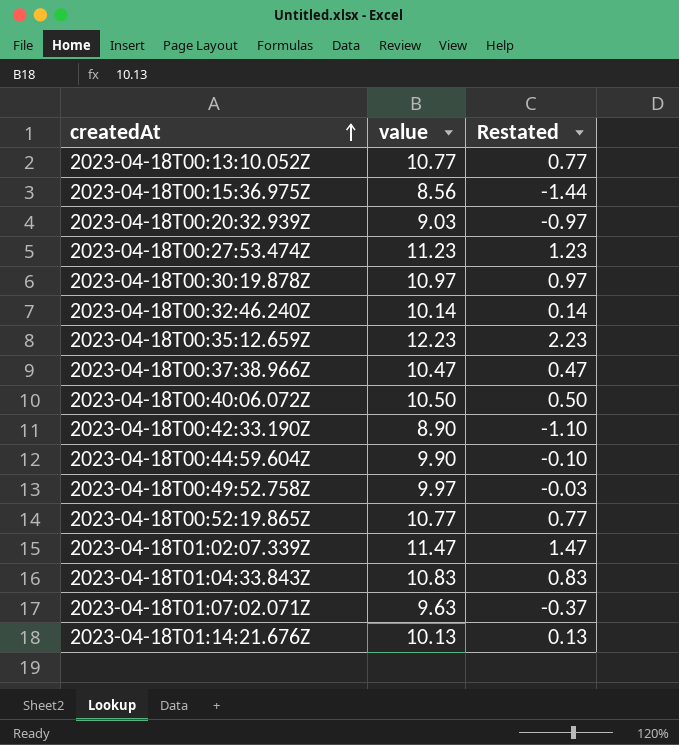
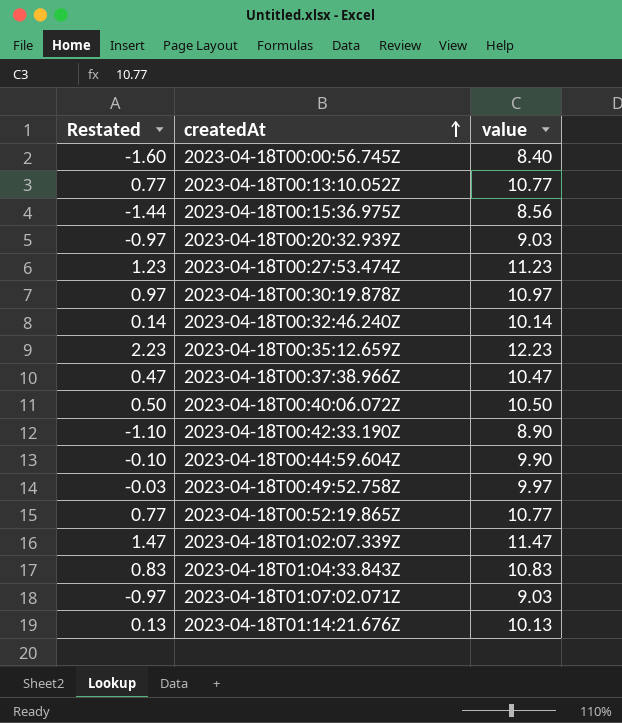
column Restated | position: 3 -> 1
row 2023-04-18T00:00:56.745Z: none -> -1.60 | 8.40
2023-04-18T01:07:02.071Z | Restated: -0.37 -> -0.97
2023-04-18T01:07:02.071Z | value: 9.63 -> 9.03

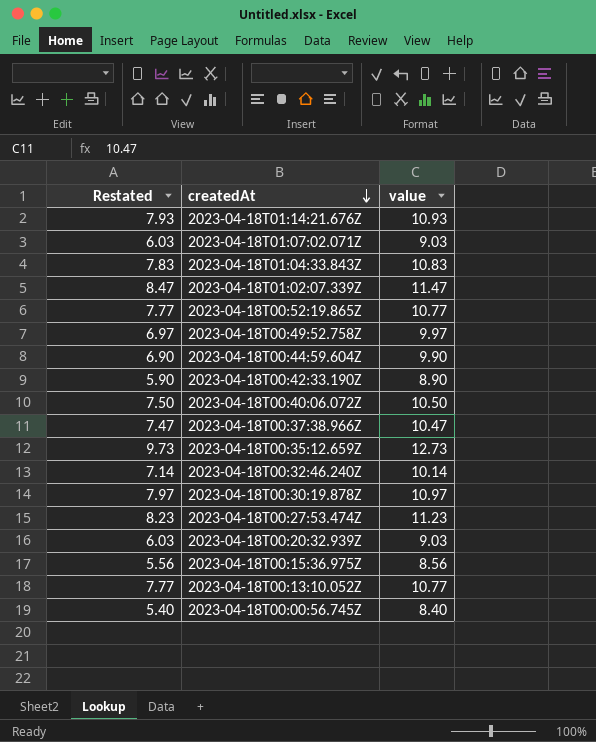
row order: createdAt ascending -> createdAt descending
column Restated | formula: [value] - 10 -> [value] - 3
2023-04-18T01:14:21.676Z | value: 10.13 -> 10.93
2023-04-18T00:35:12.659Z | value: 12.23 -> 12.73

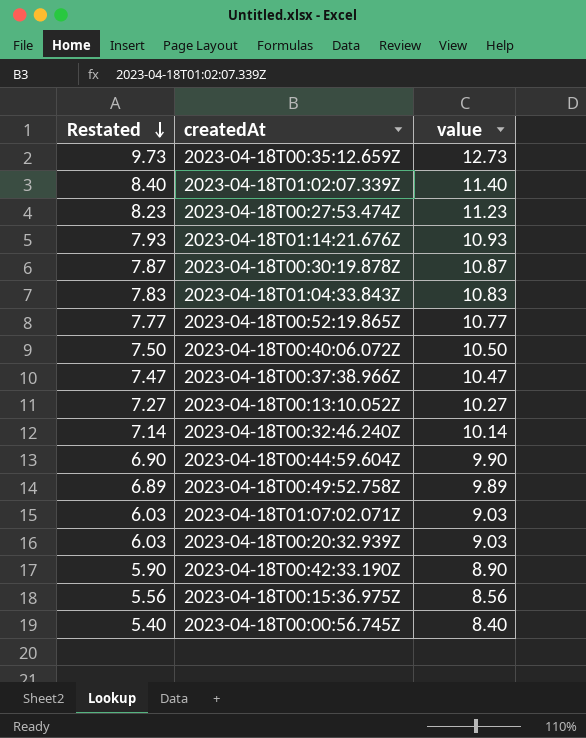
row order: createdAt descending -> Restated descending
2023-04-18T01:02:07.339Z | Restated: 8.47 -> 8.40
2023-04-18T01:02:07.339Z | value: 11.47 -> 11.40
2023-04-18T00:30:19.878Z | Restated: 7.97 -> 7.87
2023-04-18T00:30:19.878Z | value: 10.97 -> 10.87
2023-04-18T00:13:10.052Z | Restated: 7.77 -> 7.27
2023-04-18T00:13:10.052Z | value: 10.77 -> 10.27
2023-04-18T00:49:52.758Z | Restated: 6.97 -> 6.89
2023-04-18T00:49:52.758Z | value: 9.97 -> 9.89

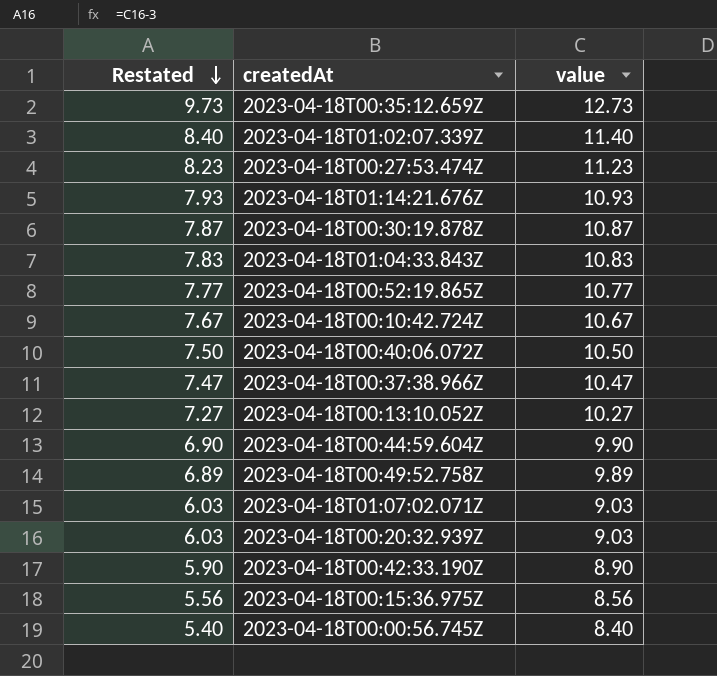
row 2023-04-18T00:32:46.240Z: 7.14 | 10.14 -> none
row 2023-04-18T00:10:42.724Z: none -> 7.67 | 10.67

